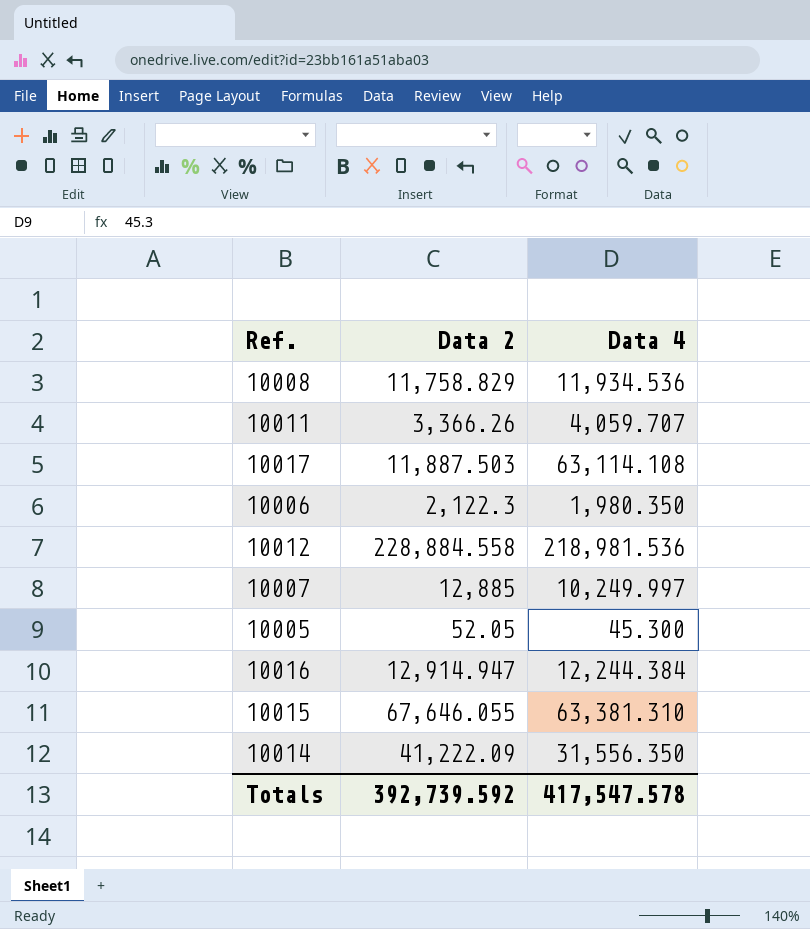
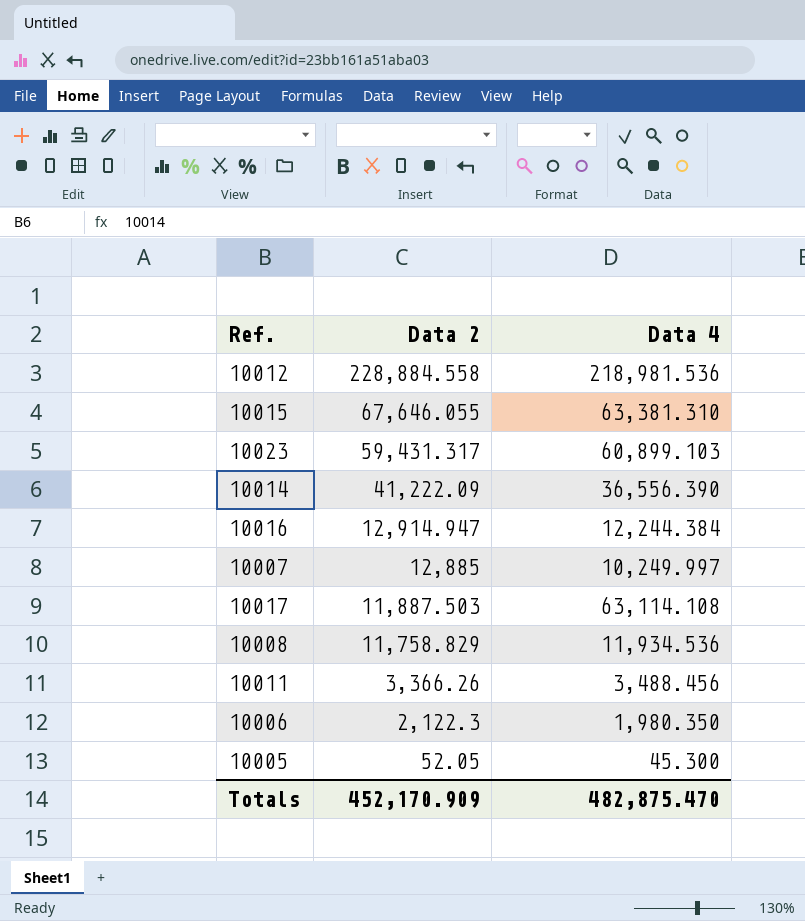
row order: none -> Data 2 descending
row 10023: none -> 59,431.317 | 60,899.103
10014 | Data 4: 31,556.350 -> 36,556.390
10011 | Data 4: 4,059.707 -> 3,488.456
Totals | Data 2: 392,739.592 -> 452,170.909
Totals | Data 4: 417,547.578 -> 482,875.470

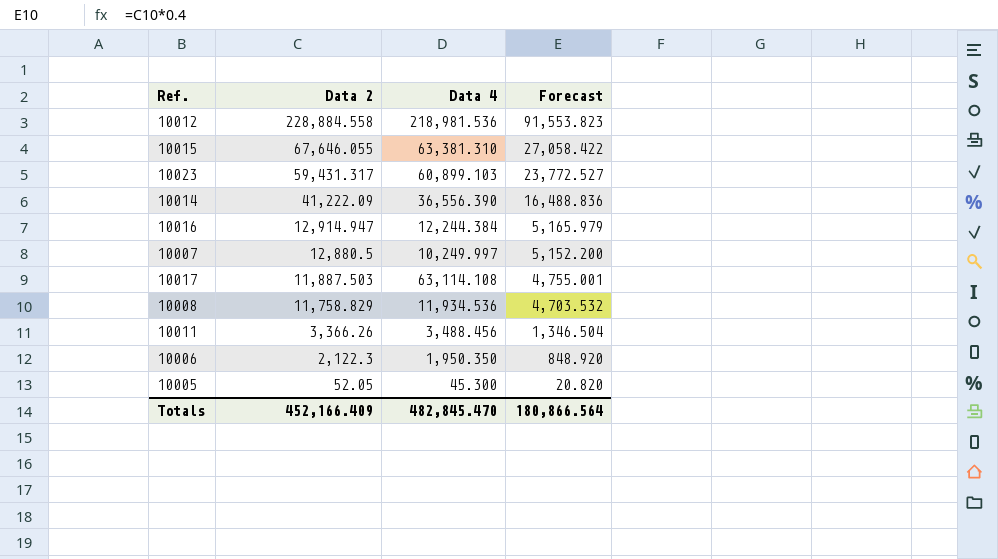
column Forecast | formula: none -> [Data 2] * 0.4
10007 | Data 2: 12,885 -> 12,880.5
10006 | Data 4: 1,980.350 -> 1,950.350
Totals | Data 2: 452,170.909 -> 452,166.409
Totals | Data 4: 482,875.470 -> 482,845.470

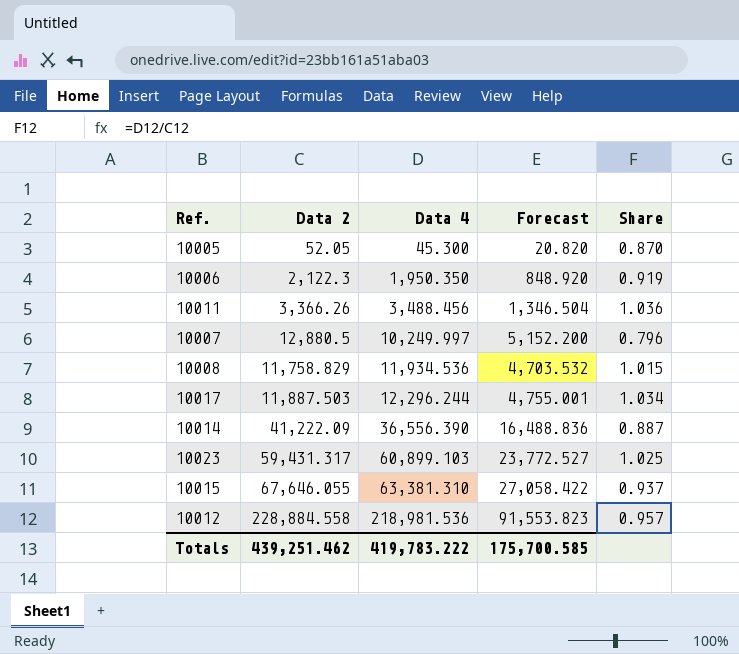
row order: Data 2 descending -> Data 4 ascending
column Share | formula: none -> [Data 4] / [Data 2]
row 10016: 12,914.947 | 12,244.384 | 5,165.979 -> none
10017 | Data 4: 63,114.108 -> 12,296.244
Totals | Data 2: 452,166.409 -> 439,251.462
Totals | Data 4: 482,845.470 -> 419,783.222
Totals | Forecast: 180,866.564 -> 175,700.585

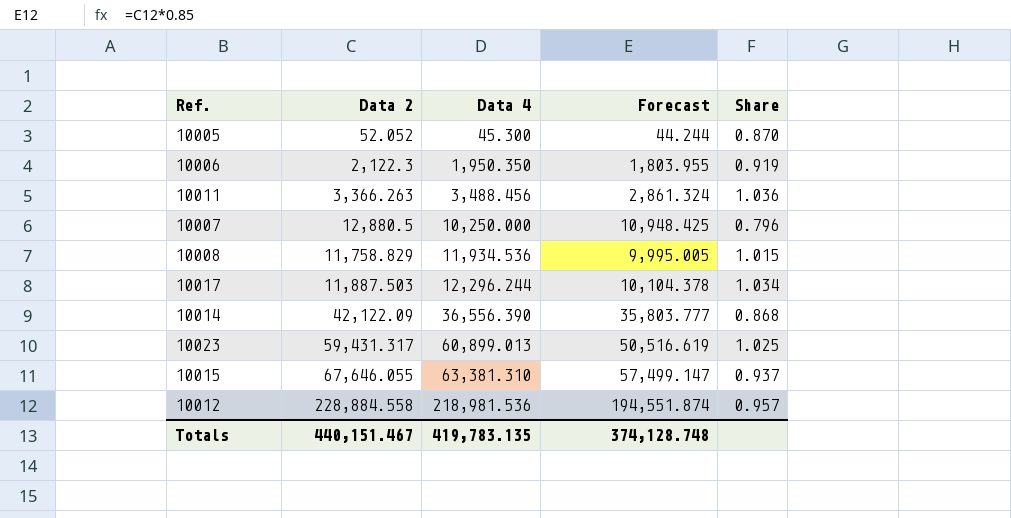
column Forecast | formula: [Data 2] * 0.4 -> [Data 2] * 0.85
10005 | Data 2: 52.05 -> 52.052
10011 | Data 2: 3,366.26 -> 3,366.263
10007 | Data 4: 10,249.997 -> 10,250.000
10014 | Data 2: 41,222.09 -> 42,122.09
10014 | Share: 0.887 -> 0.868
10023 | Data 4: 60,899.103 -> 60,899.013
Totals | Data 2: 439,251.462 -> 440,151.467
Totals | Data 4: 419,783.222 -> 419,783.135
Totals | Forecast: 175,700.585 -> 374,128.748

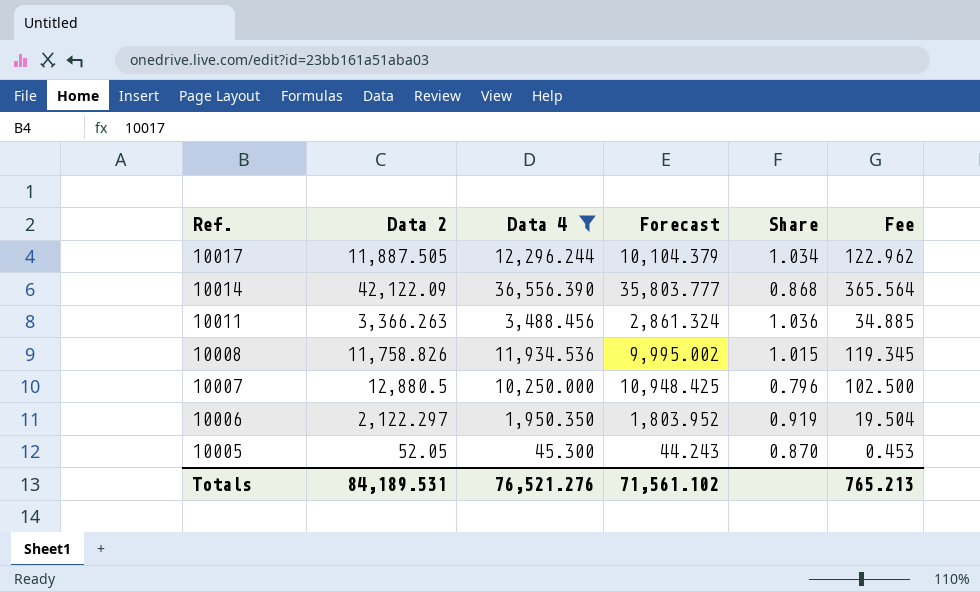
filter: none -> Data 4 <= 36,556.390
row order: Data 4 ascending -> Ref. descending
column Fee | formula: none -> [Data 4] * 0.01
10017 | Data 2: 11,887.503 -> 11,887.505
10017 | Forecast: 10,104.378 -> 10,104.379
10008 | Data 2: 11,758.829 -> 11,758.826
10008 | Forecast: 9,995.005 -> 9,995.002
10006 | Data 2: 2,122.3 -> 2,122.297
10006 | Forecast: 1,803.955 -> 1,803.952
10005 | Data 2: 52.052 -> 52.05
10005 | Forecast: 44.244 -> 44.243
Totals | Data 2: 440,151.467 -> 84,189.531
Totals | Data 4: 419,783.135 -> 76,521.276
Totals | Forecast: 374,128.748 -> 71,561.102

